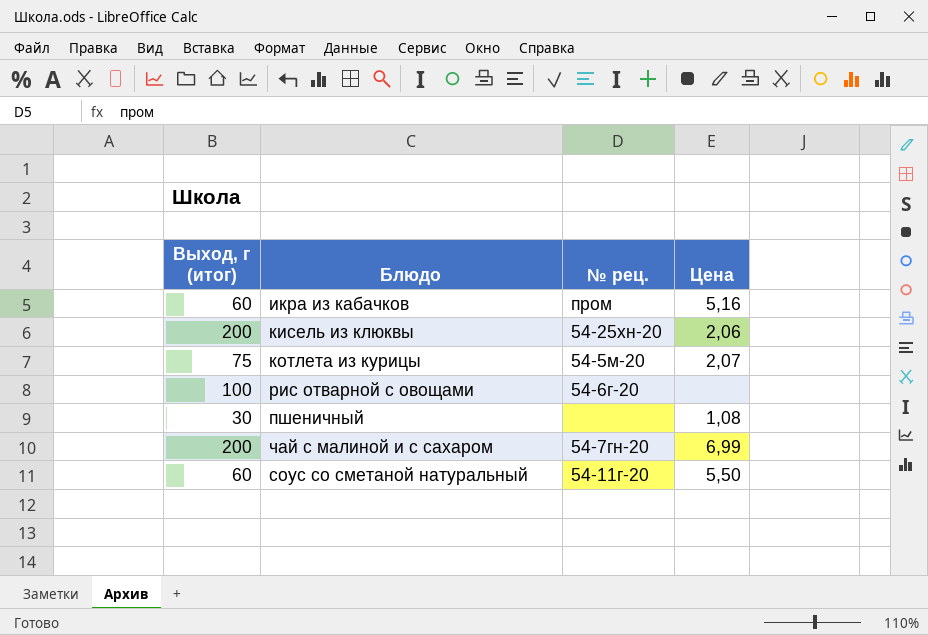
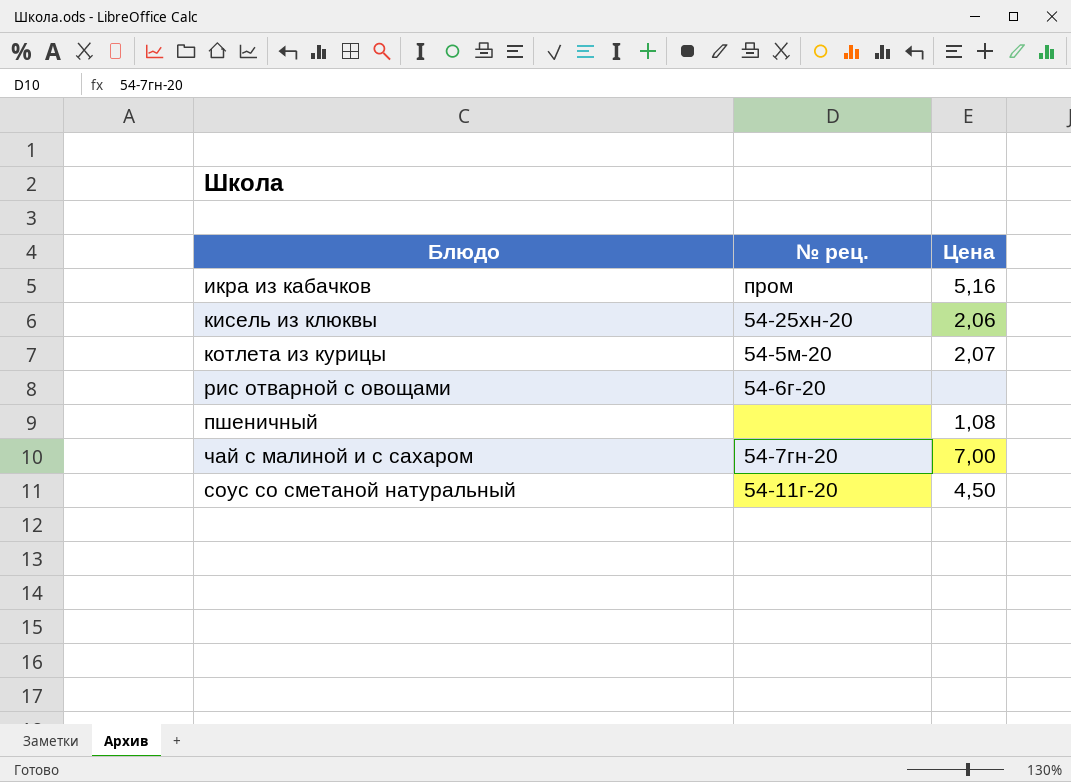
column Выход, г (итог) | position: 1 -> none
чай с малиной и с сахаром | Цена: 6,99 -> 7,00
соус со сметаной натуральный | Цена: 5,50 -> 4,50

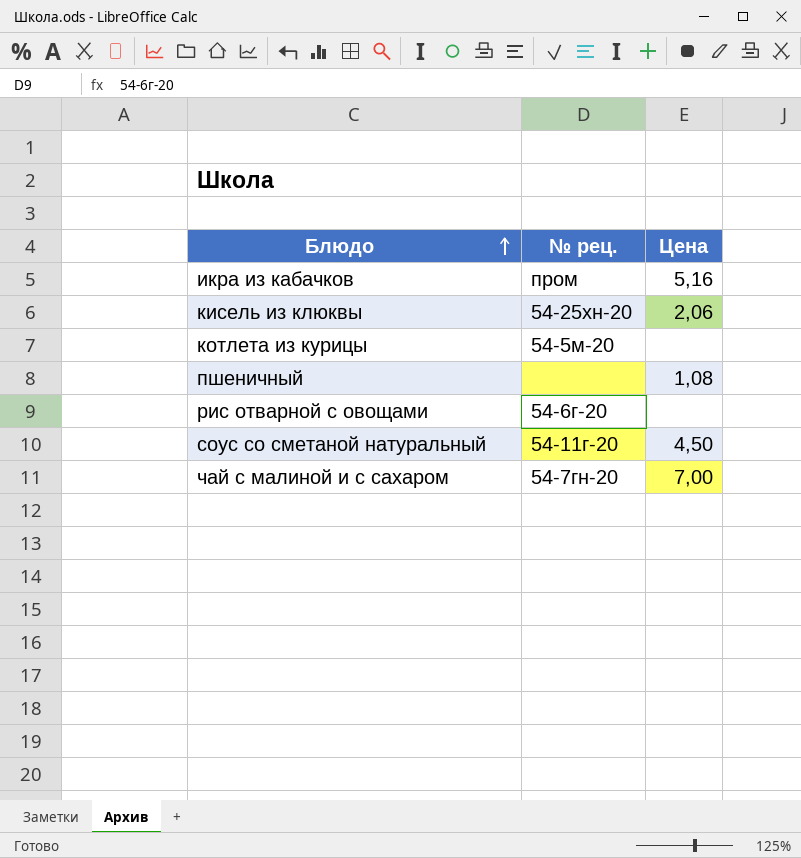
row order: none -> Блюдо ascending
котлета из курицы | Цена: 2,07 -> none

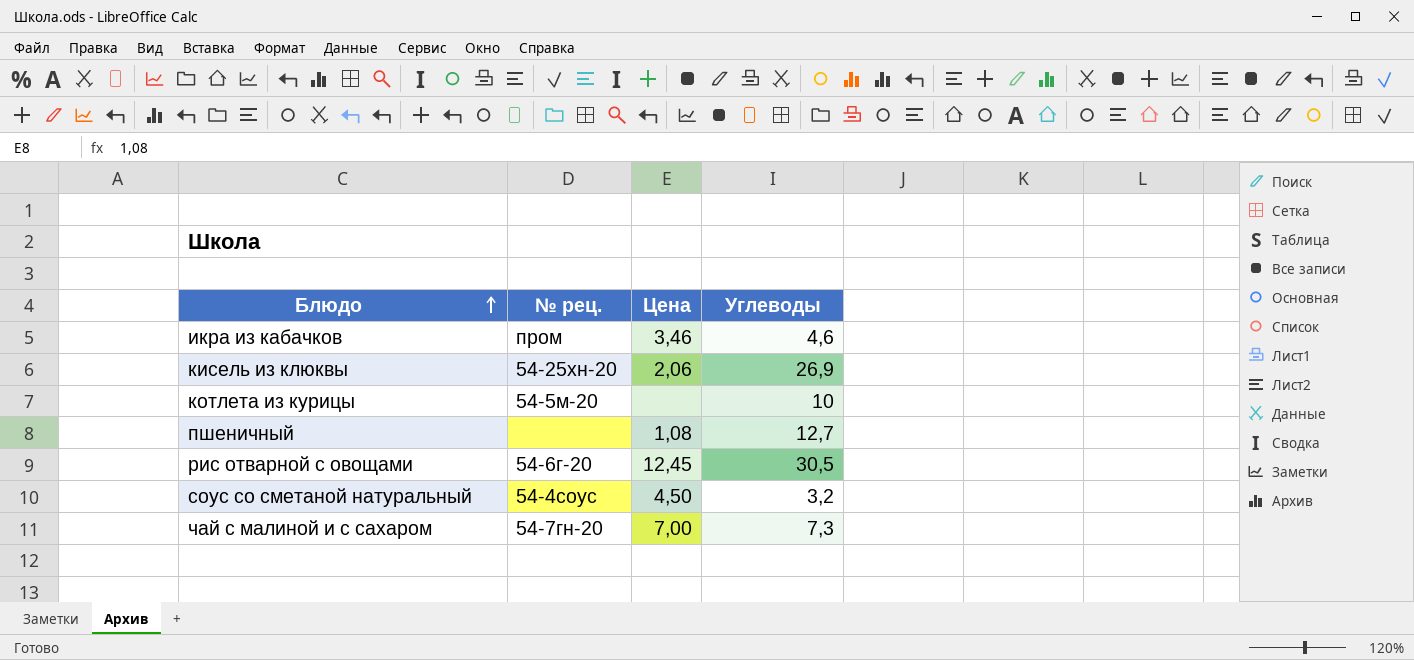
column Углеводы | position: none -> 4
икра из кабачков | Цена: 5,16 -> 3,46
рис отварной с овощами | Цена: none -> 12,45
соус со сметаной натуральный | № рец.: 54-11г-20 -> 54-4соус

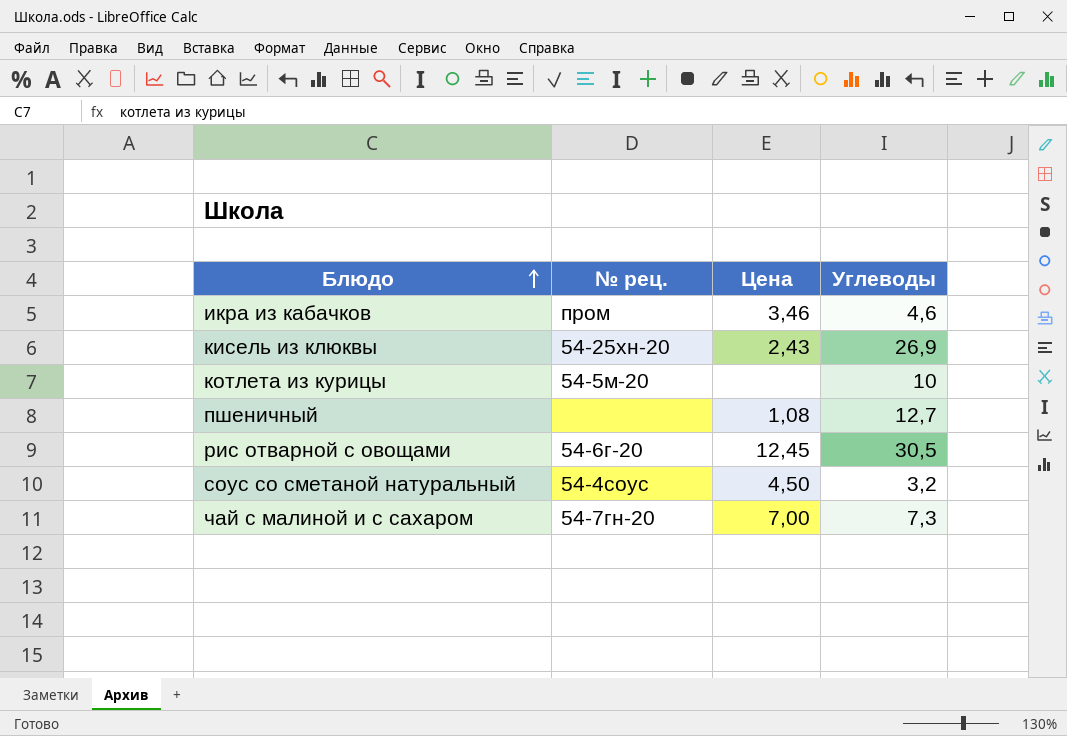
кисель из клюквы | Цена: 2,06 -> 2,43

